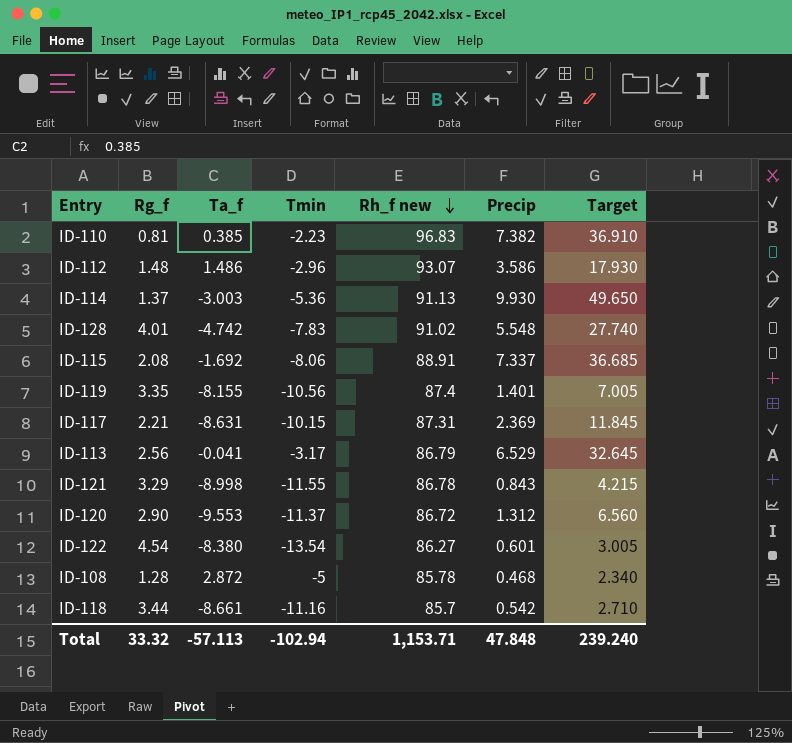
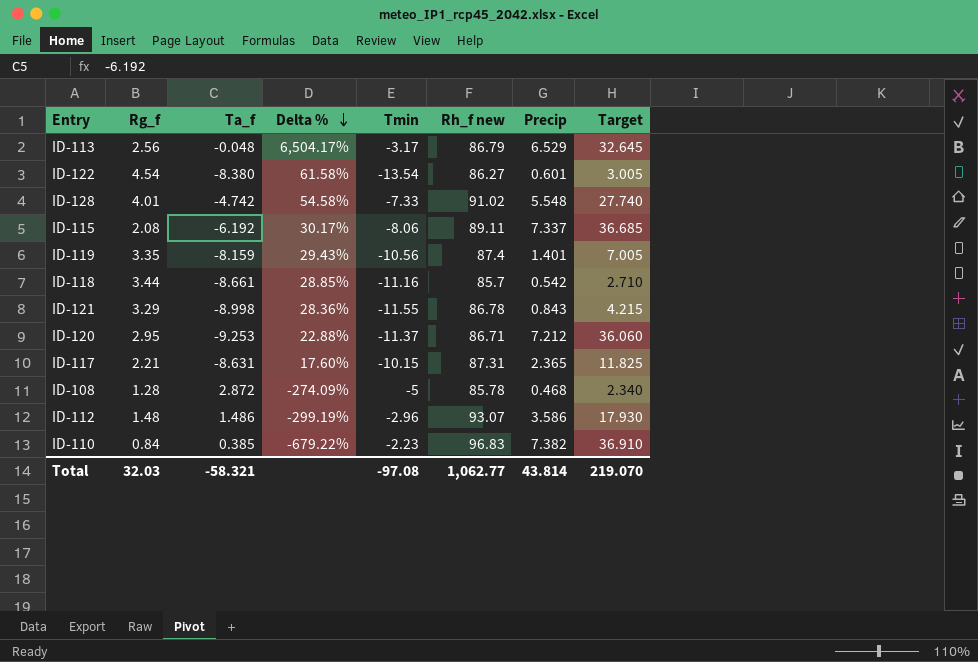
row order: Rh_f new descending -> Delta % descending
column Delta % | formula: none -> ([Tmin] - [Ta_f]) / [Ta_f]
row ID-114: 1.37 | -3.003 | -5.36 | 91.13 | 9.930 | 49.650 -> none
ID-113 | Ta_f: -0.041 -> -0.048
ID-128 | Tmin: -7.83 -> -7.33
ID-115 | Ta_f: -1.692 -> -6.192
ID-115 | Rh_f new: 88.91 -> 89.11
ID-119 | Ta_f: -8.155 -> -8.159
ID-120 | Rg_f: 2.90 -> 2.95
ID-120 | Ta_f: -9.553 -> -9.253
ID-120 | Rh_f new: 86.72 -> 86.71
ID-120 | Precip: 1.312 -> 7.212
ID-120 | Target: 6.560 -> 36.060
ID-117 | Precip: 2.369 -> 2.365
ID-117 | Target: 11.845 -> 11.825
ID-110 | Rg_f: 0.81 -> 0.84
Total | Rg_f: 33.32 -> 32.03
Total | Ta_f: -57.113 -> -58.321
Total | Tmin: -102.94 -> -97.08
Total | Rh_f new: 1,153.71 -> 1,062.77
Total | Precip: 47.848 -> 43.814
Total | Target: 239.240 -> 219.070

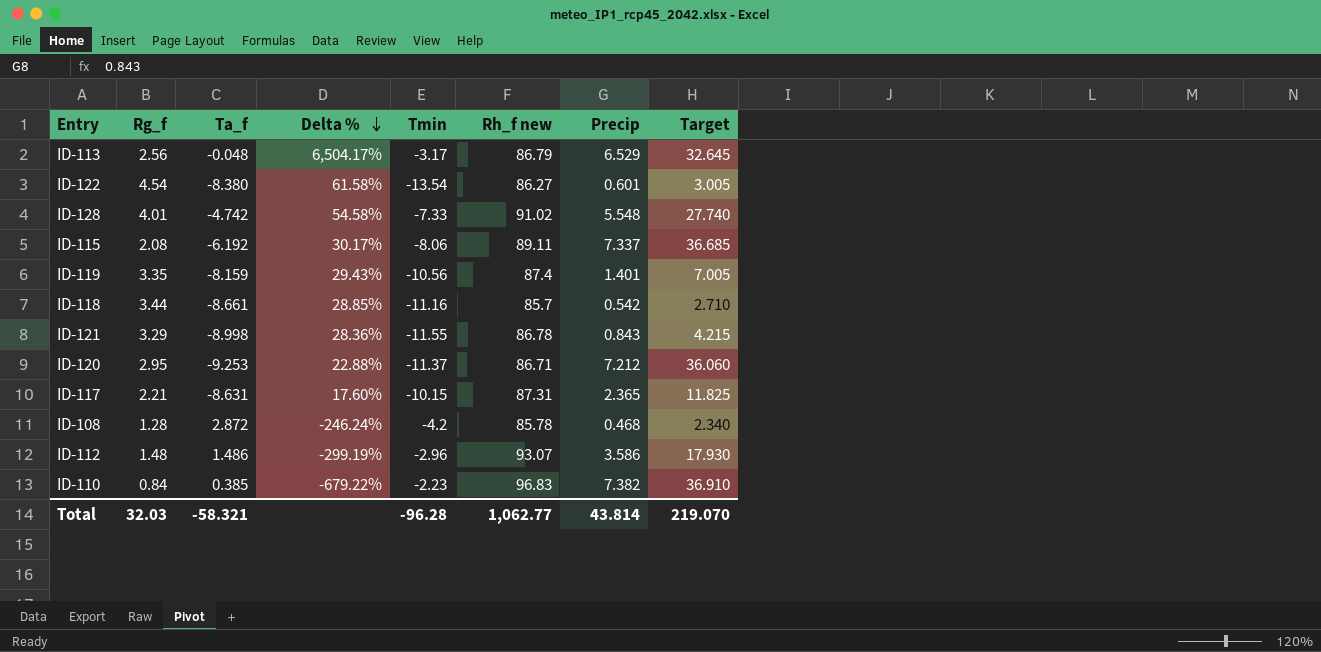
ID-108 | Delta %: -274.09% -> -246.24%
ID-108 | Tmin: -5 -> -4.2
Total | Tmin: -97.08 -> -96.28

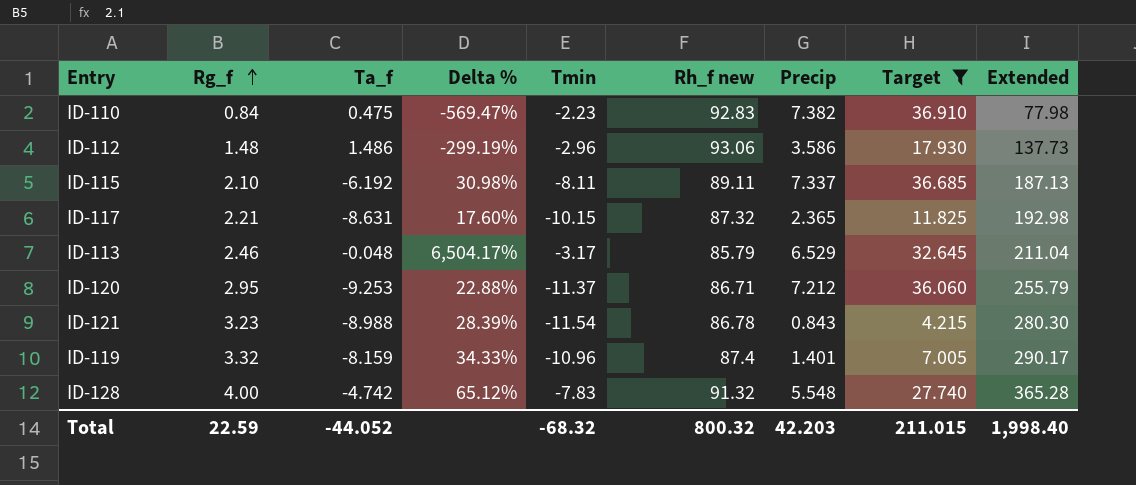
filter: none -> Target >= 4.215
row order: Delta % descending -> Rg_f ascending
column Extended | formula: none -> [Rg_f] * [Rh_f new]
ID-110 | Ta_f: 0.385 -> 0.475
ID-110 | Delta %: -679.22% -> -569.47%
ID-110 | Rh_f new: 96.83 -> 92.83
ID-112 | Rh_f new: 93.07 -> 93.06
ID-115 | Rg_f: 2.08 -> 2.10
ID-115 | Delta %: 30.17% -> 30.98%
ID-115 | Tmin: -8.06 -> -8.11
ID-117 | Rh_f new: 87.31 -> 87.32
ID-113 | Rg_f: 2.56 -> 2.46
ID-113 | Rh_f new: 86.79 -> 85.79
ID-121 | Rg_f: 3.29 -> 3.23
ID-121 | Ta_f: -8.998 -> -8.988
ID-121 | Delta %: 28.36% -> 28.39%
ID-121 | Tmin: -11.55 -> -11.54
ID-119 | Rg_f: 3.35 -> 3.32
ID-119 | Delta %: 29.43% -> 34.33%
ID-119 | Tmin: -10.56 -> -10.96
ID-128 | Rg_f: 4.01 -> 4.00
ID-128 | Delta %: 54.58% -> 65.12%
ID-128 | Tmin: -7.33 -> -7.83
ID-128 | Rh_f new: 91.02 -> 91.32
Total | Rg_f: 32.03 -> 22.59
Total | Ta_f: -58.321 -> -44.052
Total | Tmin: -96.28 -> -68.32
Total | Rh_f new: 1,062.77 -> 800.32
Total | Precip: 43.814 -> 42.203
Total | Target: 219.070 -> 211.015

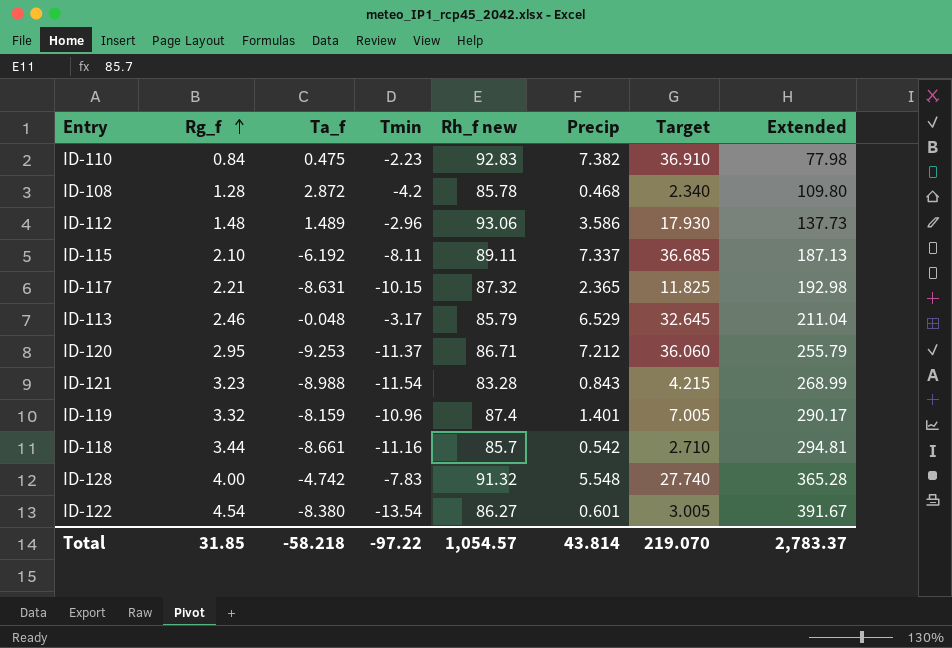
filter: Target >= 4.215 -> none
column Delta % | formula: ([Tmin] - [Ta_f]) / [Ta_f] -> none
ID-112 | Ta_f: 1.486 -> 1.489
ID-121 | Rh_f new: 86.78 -> 83.28
ID-121 | Extended: 280.30 -> 268.99
Total | Rg_f: 22.59 -> 31.85
Total | Ta_f: -44.052 -> -58.218
Total | Tmin: -68.32 -> -97.22
Total | Rh_f new: 800.32 -> 1,054.57
Total | Precip: 42.203 -> 43.814
Total | Target: 211.015 -> 219.070
Total | Extended: 1,998.40 -> 2,783.37

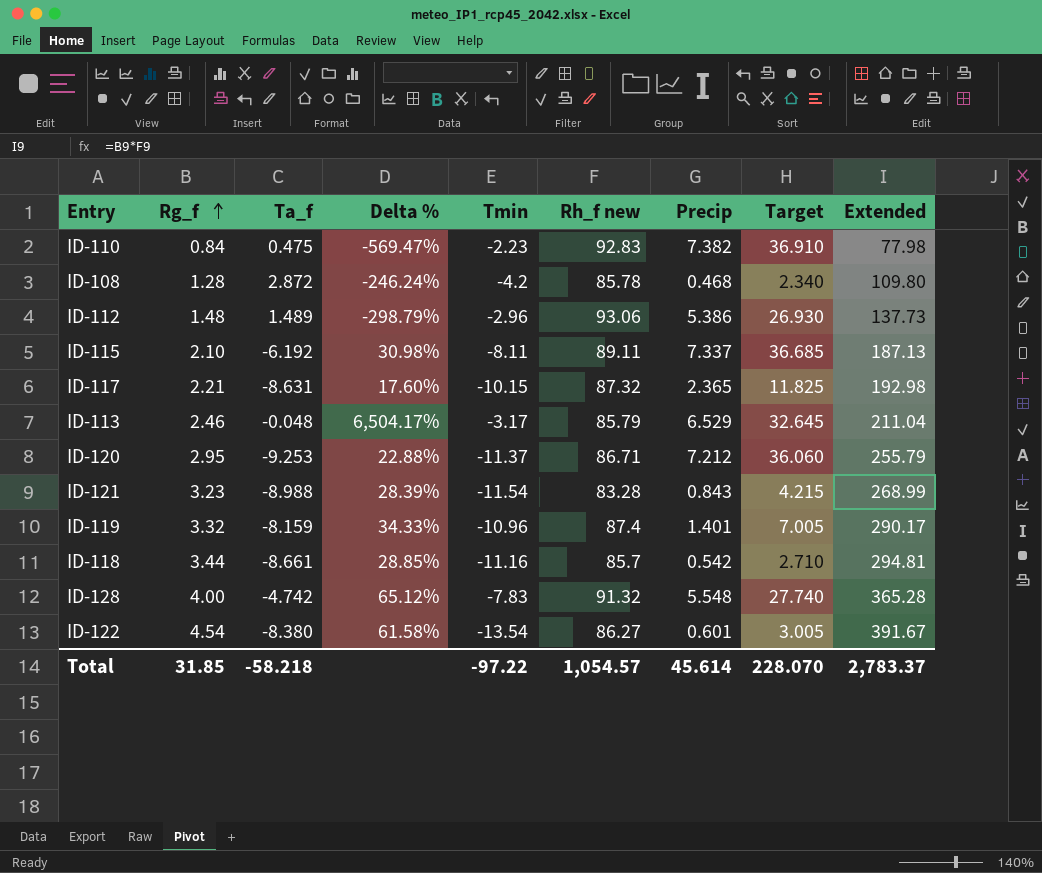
column Delta % | formula: none -> ([Tmin] - [Ta_f]) / [Ta_f]
ID-112 | Precip: 3.586 -> 5.386
ID-112 | Target: 17.930 -> 26.930
Total | Precip: 43.814 -> 45.614
Total | Target: 219.070 -> 228.070

